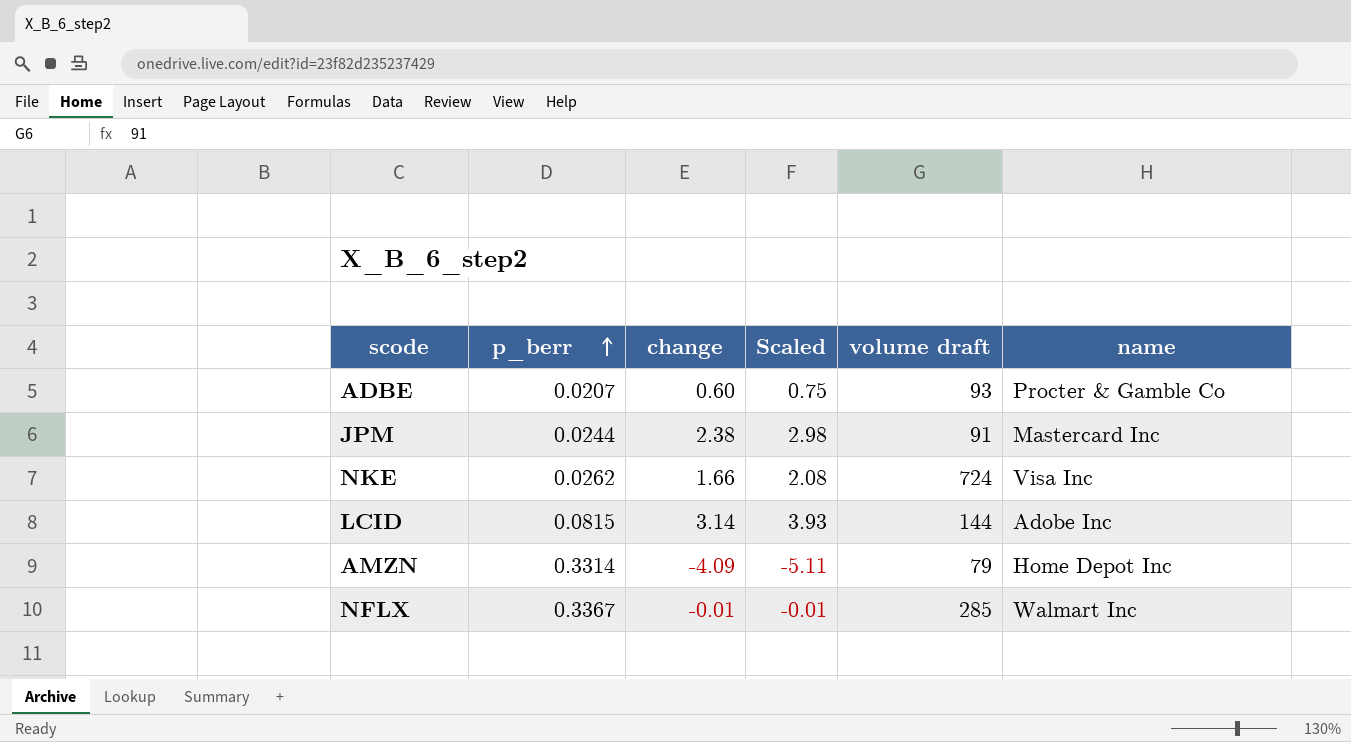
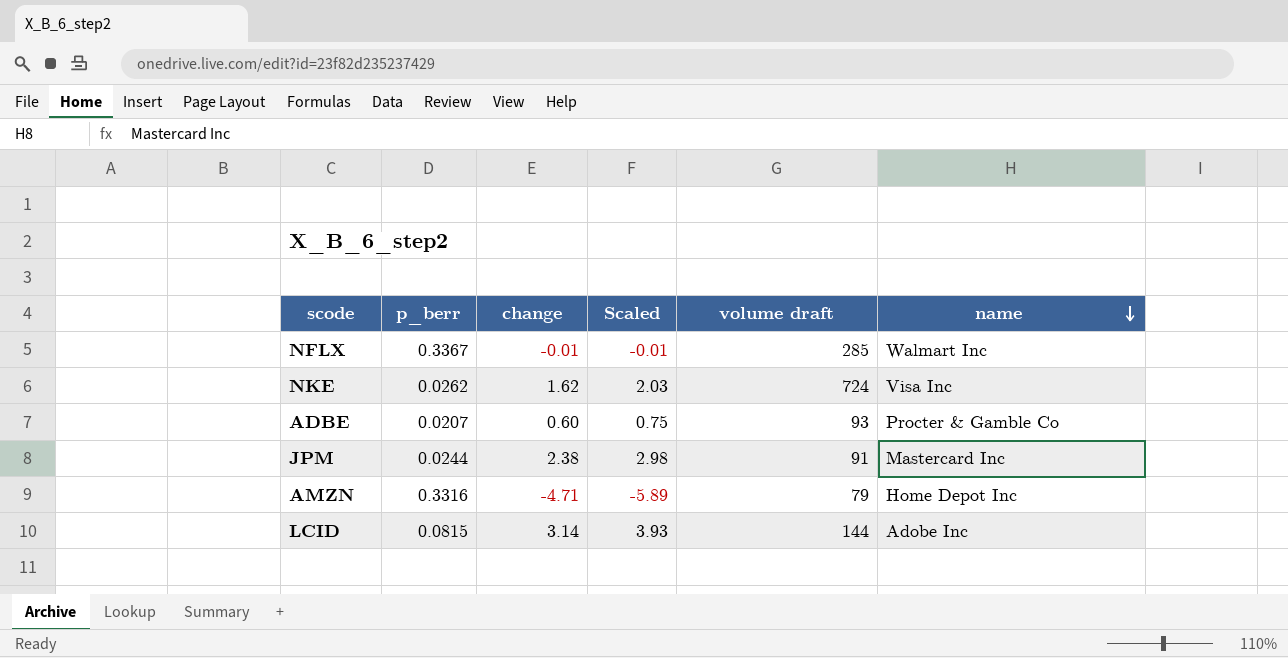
row order: p_berr ascending -> name descending
NKE | change: 1.66 -> 1.62
NKE | Scaled: 2.08 -> 2.03
AMZN | p_berr: 0.3314 -> 0.3316
AMZN | change: -4.09 -> -4.71
AMZN | Scaled: -5.11 -> -5.89

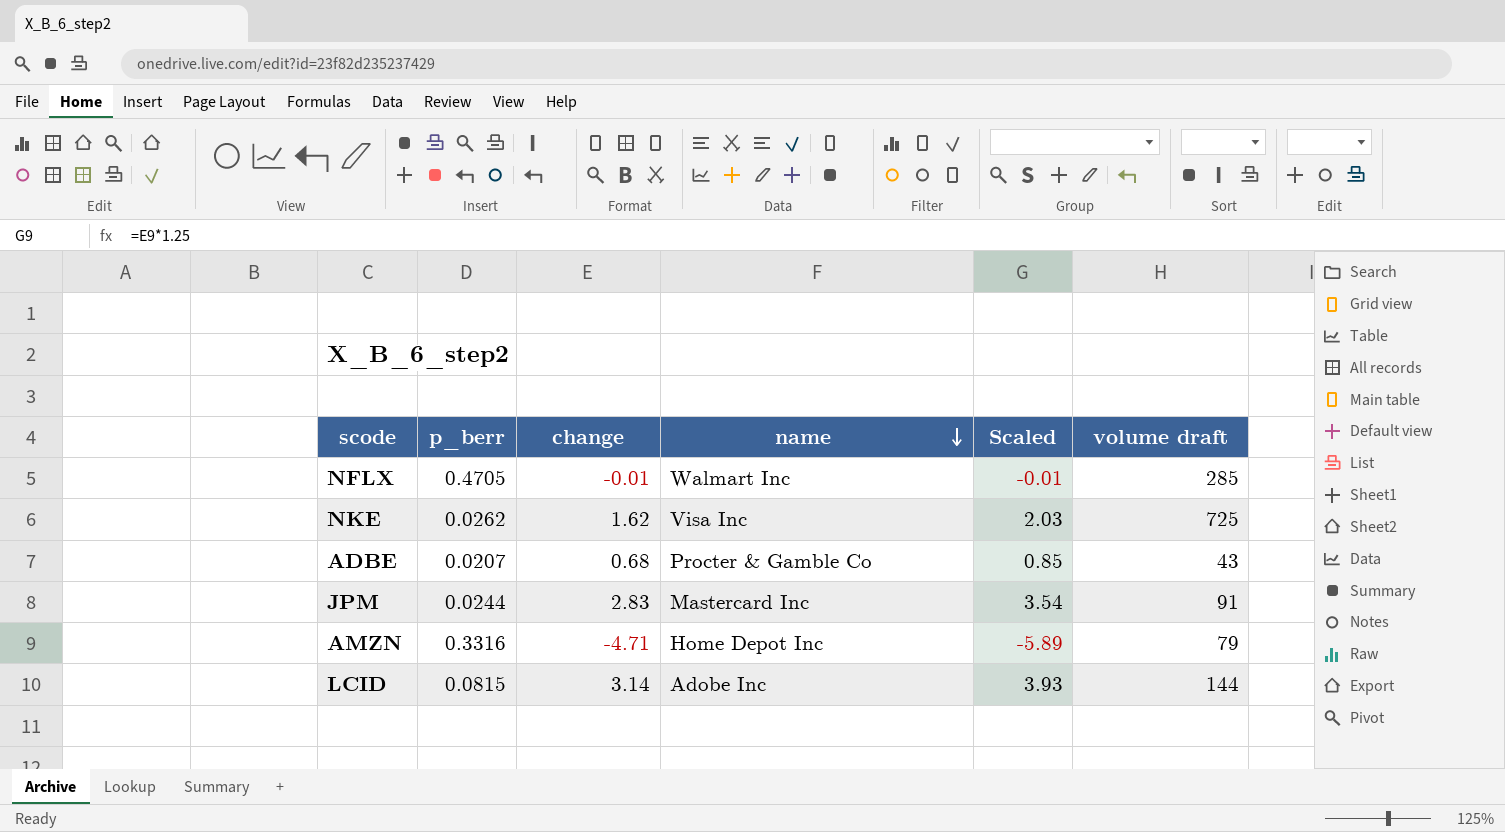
column name | position: 6 -> 4
NFLX | p_berr: 0.3367 -> 0.4705
NKE | volume draft: 724 -> 725
ADBE | change: 0.60 -> 0.68
ADBE | Scaled: 0.75 -> 0.85
ADBE | volume draft: 93 -> 43
JPM | change: 2.38 -> 2.83
JPM | Scaled: 2.98 -> 3.54

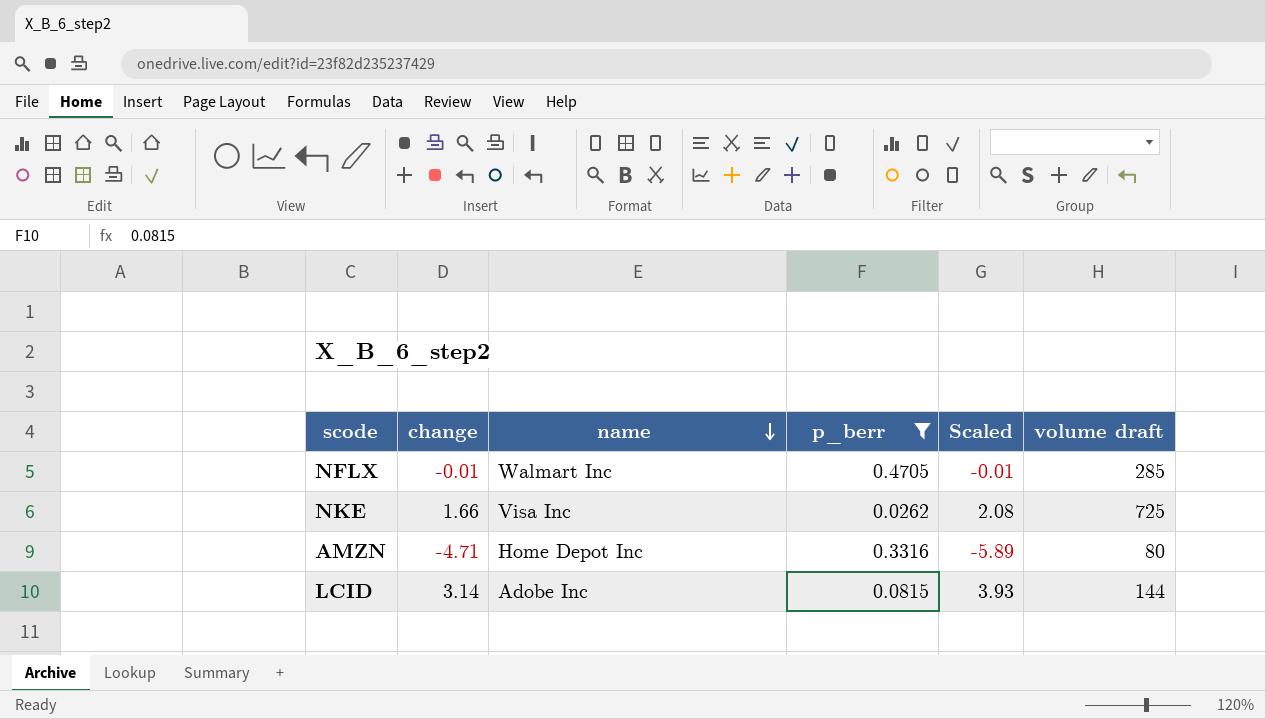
filter: none -> p_berr >= 0.0262
column p_berr | position: 2 -> 4
NKE | change: 1.62 -> 1.66
NKE | Scaled: 2.03 -> 2.08
AMZN | volume draft: 79 -> 80

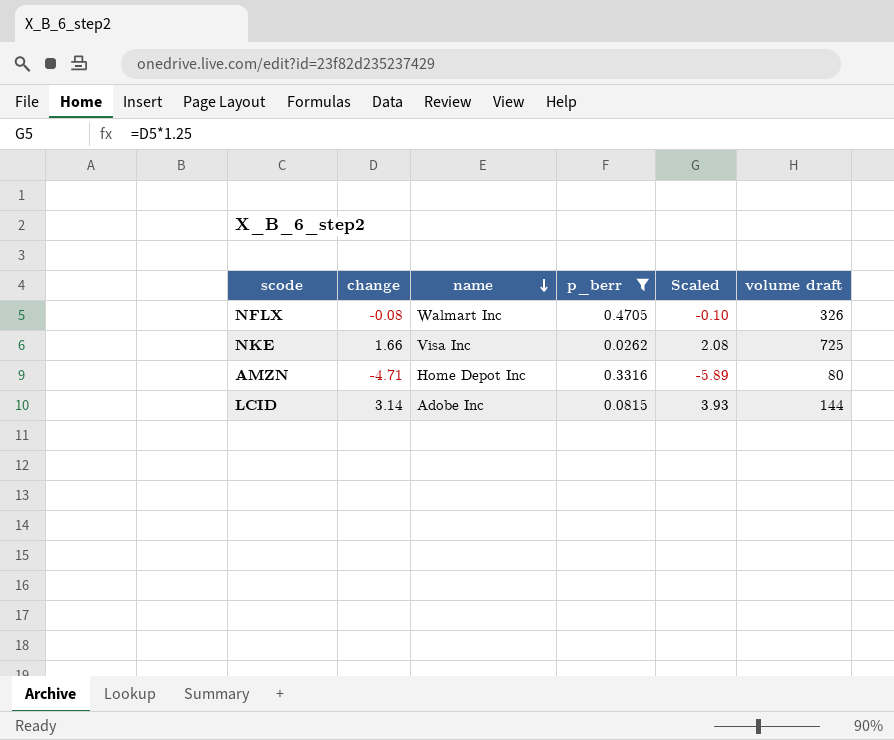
NFLX | change: -0.01 -> -0.08
NFLX | Scaled: -0.01 -> -0.10
NFLX | volume draft: 285 -> 326

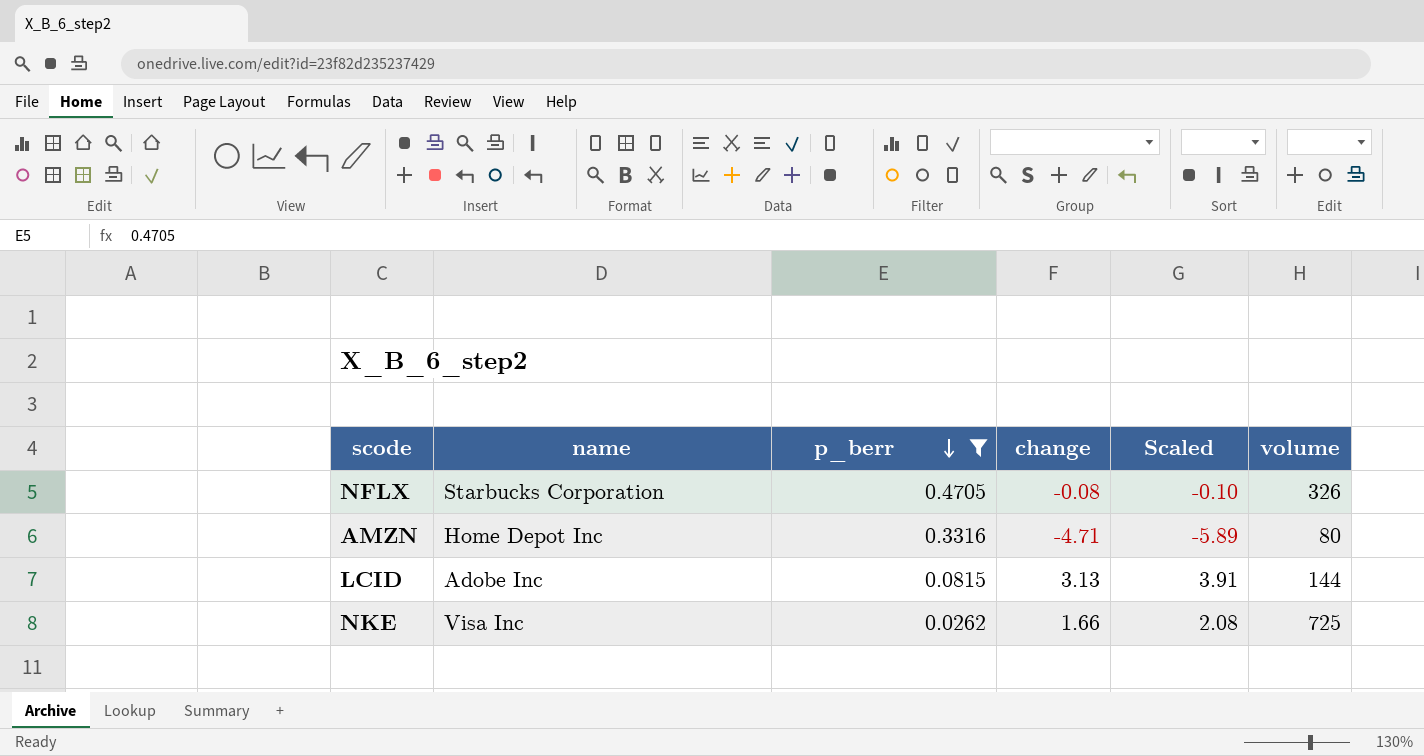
row order: name descending -> p_berr descending
column change | position: 2 -> 4
column name: volume draft -> volume
NFLX | name: Walmart Inc -> Starbucks Corporation
LCID | change: 3.14 -> 3.13
LCID | Scaled: 3.93 -> 3.91

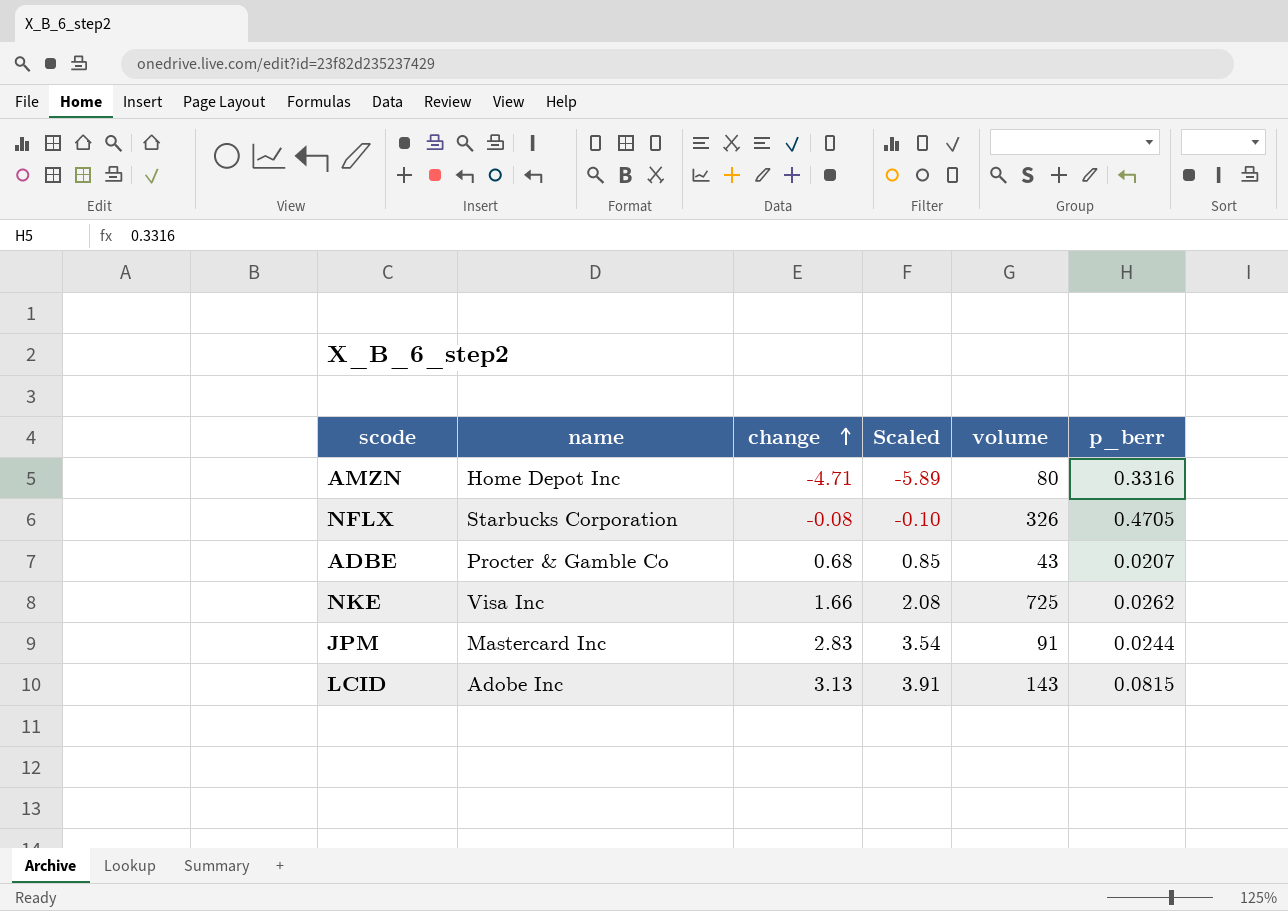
filter: p_berr >= 0.0262 -> none
row order: p_berr descending -> change ascending
column p_berr | position: 3 -> 6
LCID | volume: 144 -> 143

